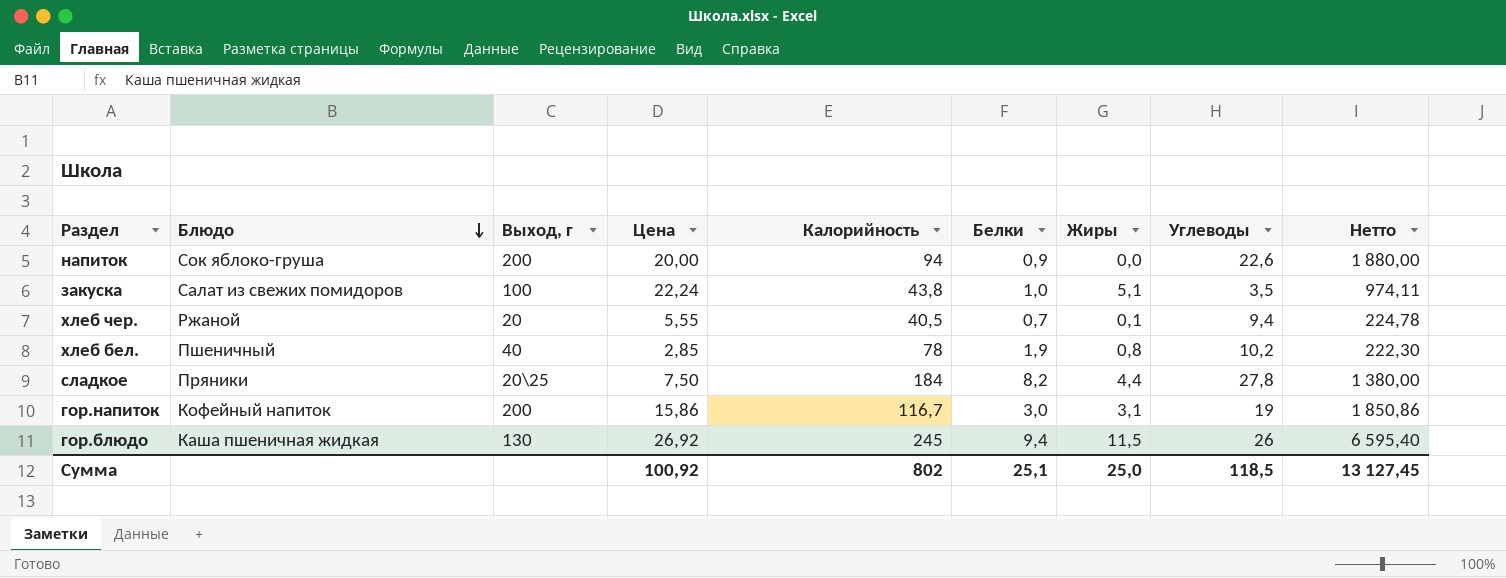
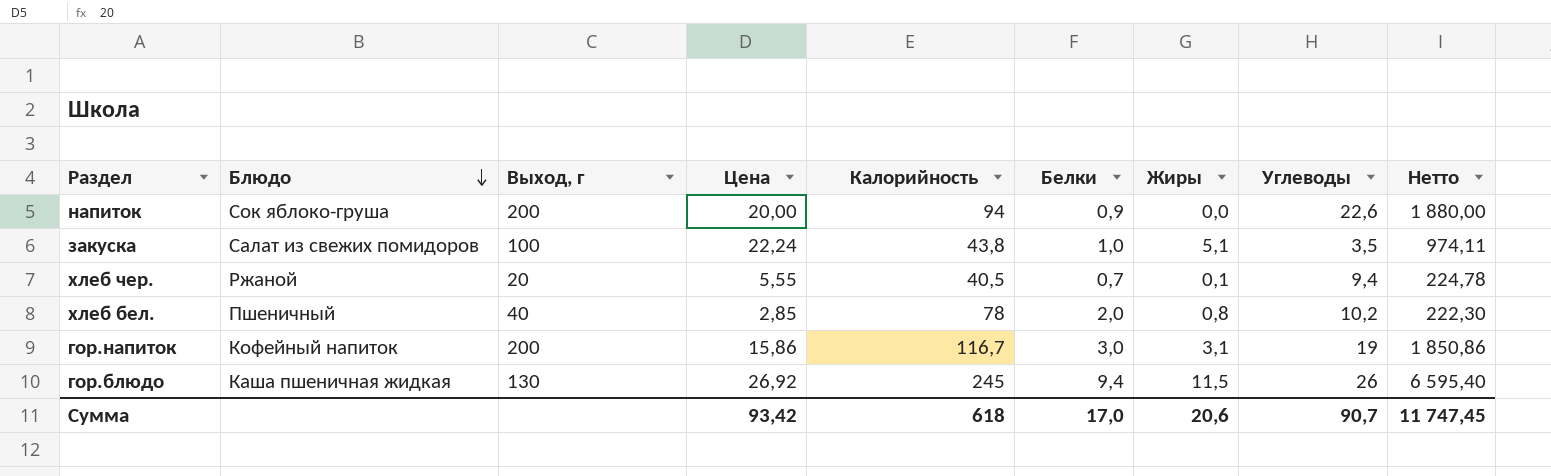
row сладкое: Пряники | 20\25 | 7,50 | 184 | 8,2 | 4,4 | 27,8 | 1 380,00 -> none
хлеб бел. | Белки: 1,9 -> 2,0
Сумма | Цена: 100,92 -> 93,42
Сумма | Калорийность: 802 -> 618
Сумма | Белки: 25,1 -> 17,0
Сумма | Жиры: 25,0 -> 20,6
Сумма | Углеводы: 118,5 -> 90,7
Сумма | Нетто: 13 127,45 -> 11 747,45

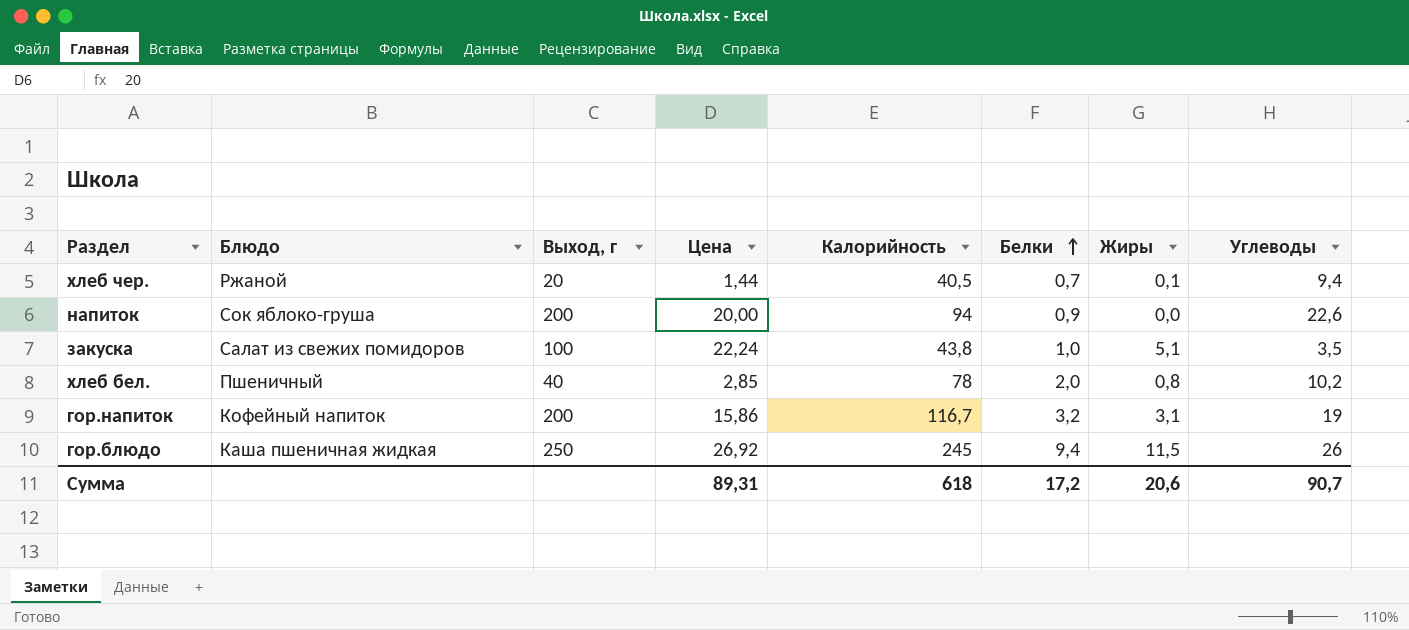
row order: Блюдо descending -> Белки ascending
column Нетто | formula: [Цена] * [Калорийность] -> none
хлеб чер. | Цена: 5,55 -> 1,44
гор.напиток | Белки: 3,0 -> 3,2
гор.блюдо | Выход, г: 130 -> 250
Сумма | Цена: 93,42 -> 89,31
Сумма | Белки: 17,0 -> 17,2

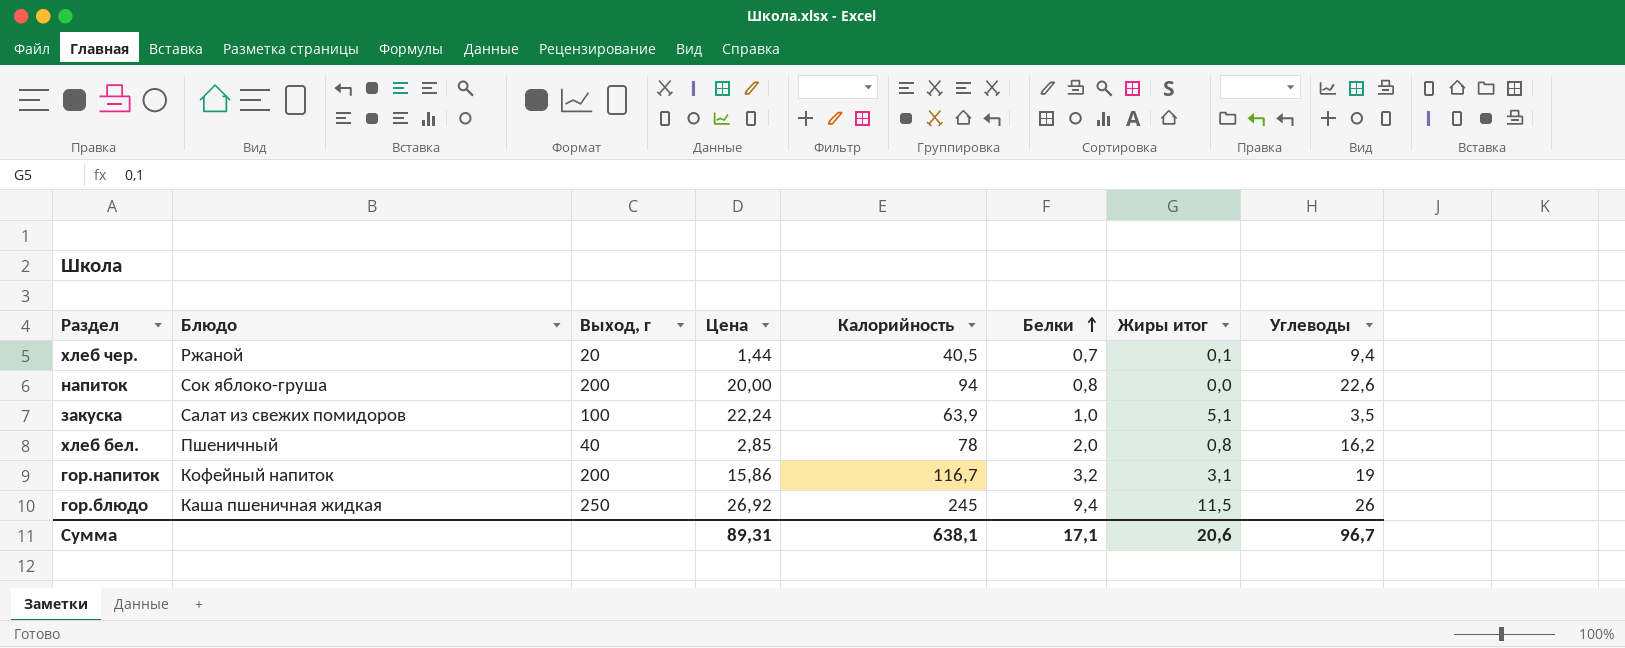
column name: Жиры -> Жиры итог
напиток | Белки: 0,9 -> 0,8
закуска | Калорийность: 43,8 -> 63,9
хлеб бел. | Углеводы: 10,2 -> 16,2
Сумма | Калорийность: 618 -> 638,1
Сумма | Белки: 17,2 -> 17,1
Сумма | Углеводы: 90,7 -> 96,7

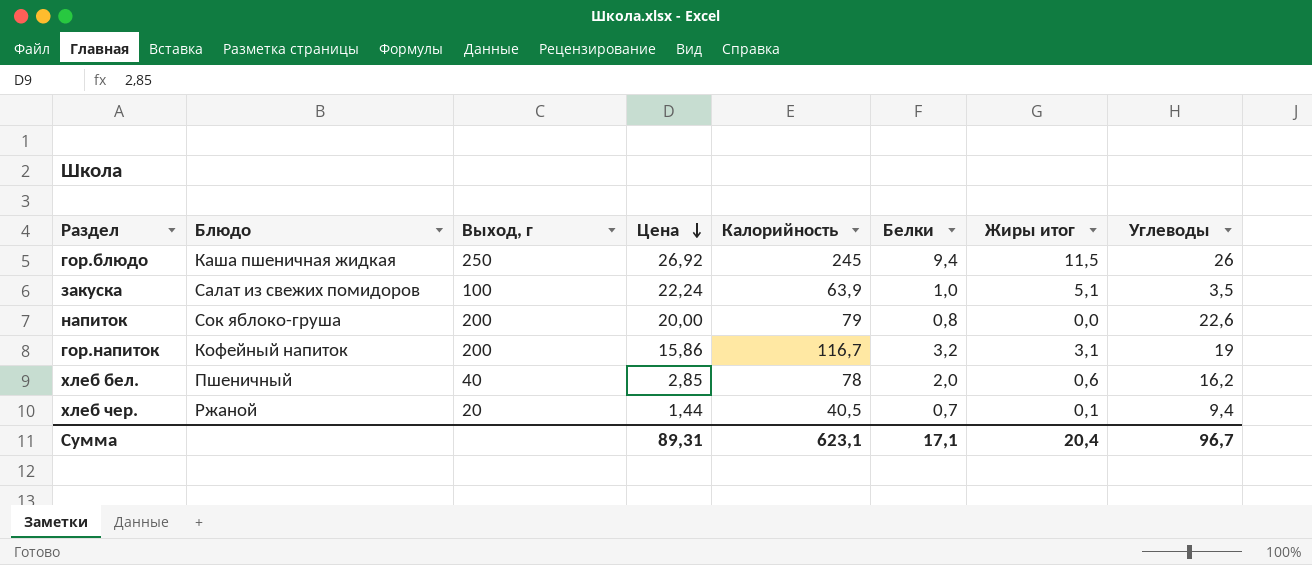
row order: Белки ascending -> Цена descending
напиток | Калорийность: 94 -> 79
хлеб бел. | Жиры итог: 0,8 -> 0,6
Сумма | Калорийность: 638,1 -> 623,1
Сумма | Жиры итог: 20,6 -> 20,4

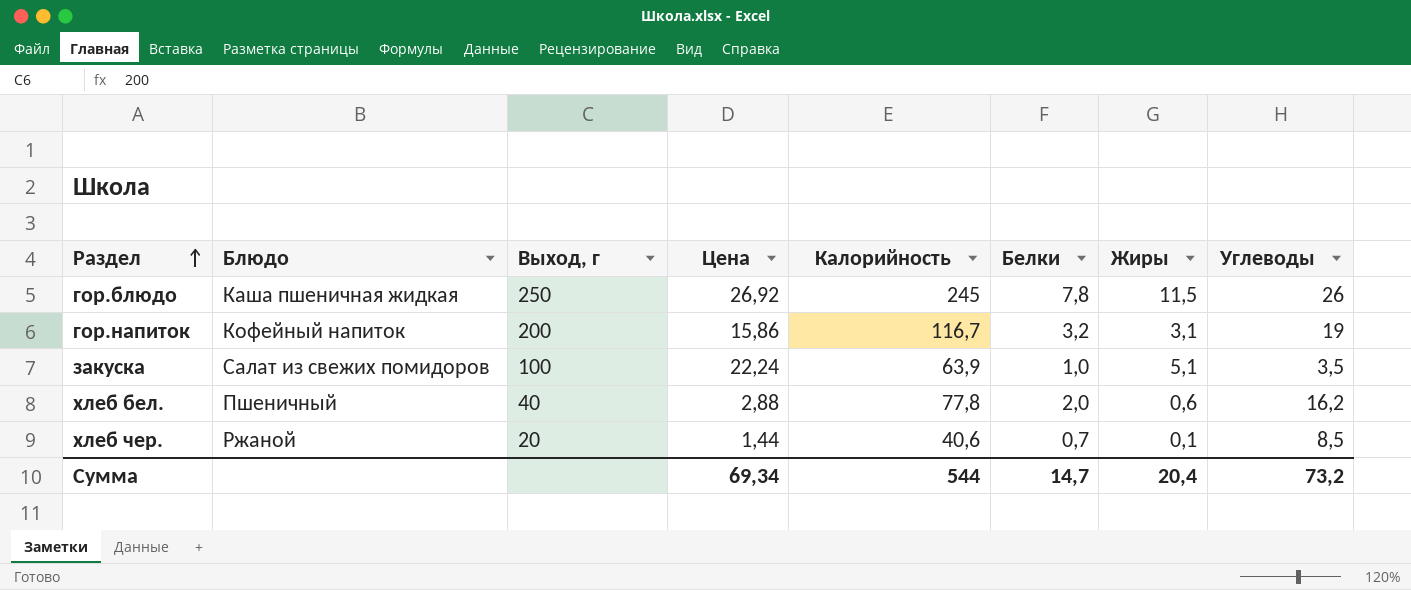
row order: Цена descending -> Раздел ascending
column name: Жиры итог -> Жиры
row напиток: Сок яблоко-груша | 200 | 20,00 | 79 | 0,8 | 0,0 | 22,6 -> none
гор.блюдо | Белки: 9,4 -> 7,8
хлеб бел. | Цена: 2,85 -> 2,88
хлеб бел. | Калорийность: 78 -> 77,8
хлеб чер. | Калорийность: 40,5 -> 40,6
хлеб чер. | Углеводы: 9,4 -> 8,5
Сумма | Цена: 89,31 -> 69,34
Сумма | Калорийность: 623,1 -> 544
Сумма | Белки: 17,1 -> 14,7
Сумма | Углеводы: 96,7 -> 73,2

